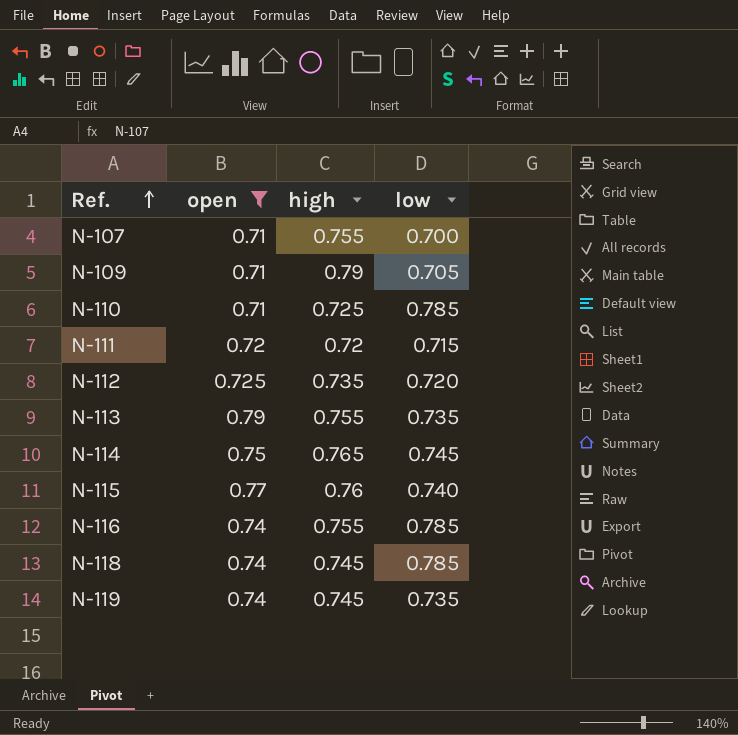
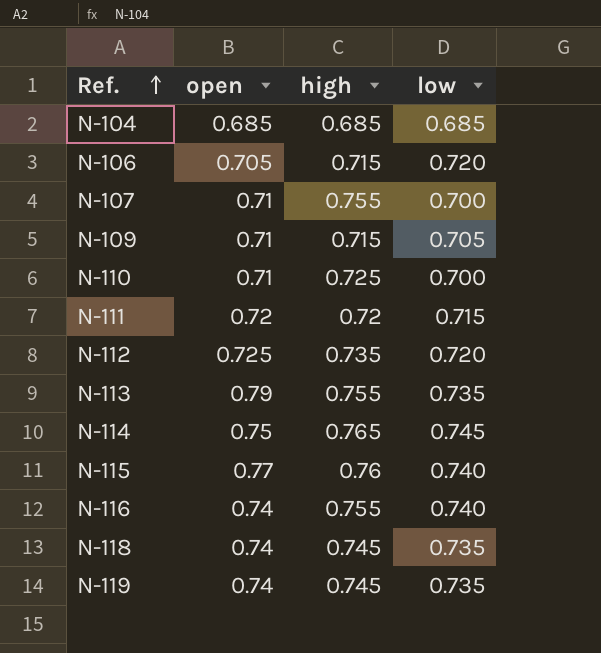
filter: open >= 0.71 -> none
N-109 | high: 0.79 -> 0.715
N-110 | low: 0.785 -> 0.700
N-116 | low: 0.785 -> 0.740
N-118 | low: 0.785 -> 0.735

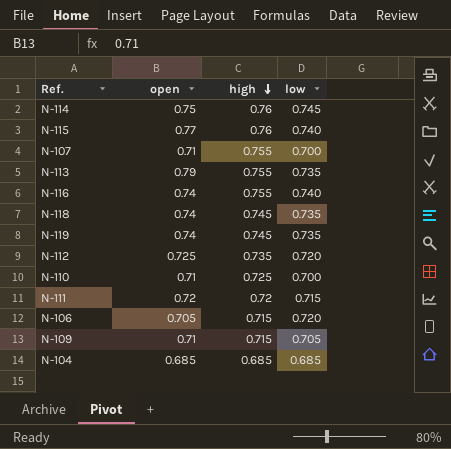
row order: Ref. ascending -> high descending
N-114 | high: 0.765 -> 0.76

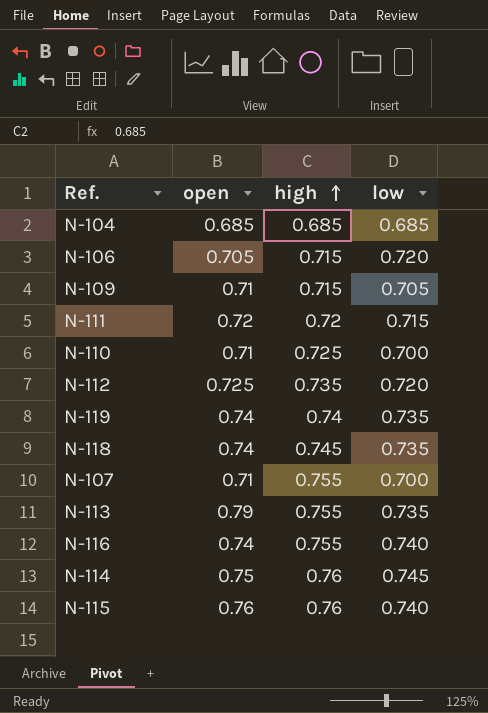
row order: high descending -> high ascending
N-119 | high: 0.745 -> 0.74
N-115 | open: 0.77 -> 0.76

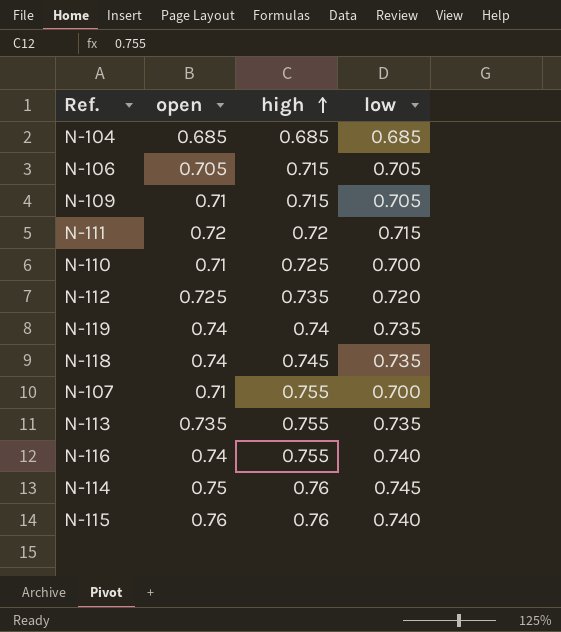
N-106 | low: 0.720 -> 0.705
N-113 | open: 0.79 -> 0.735

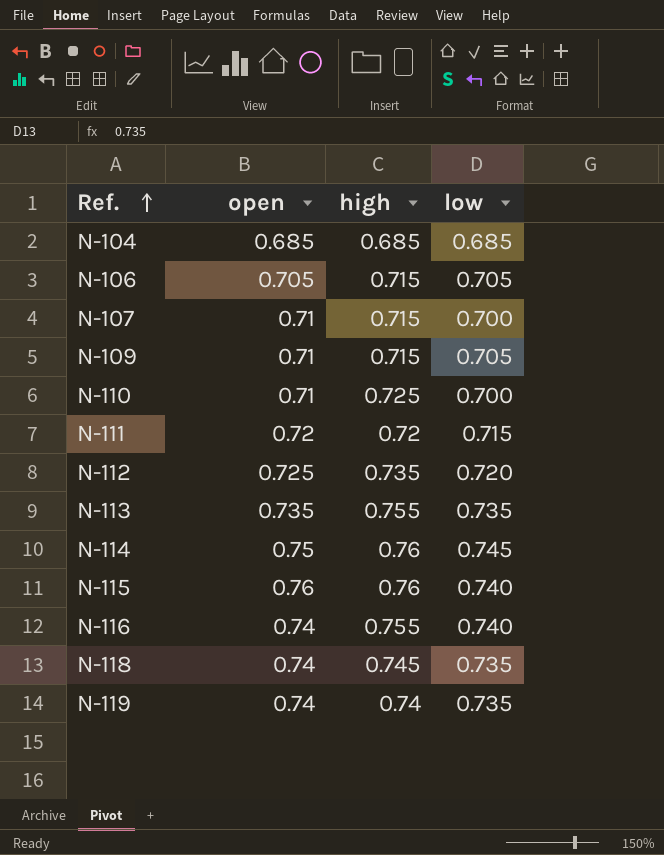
row order: high ascending -> Ref. ascending
N-107 | high: 0.755 -> 0.715

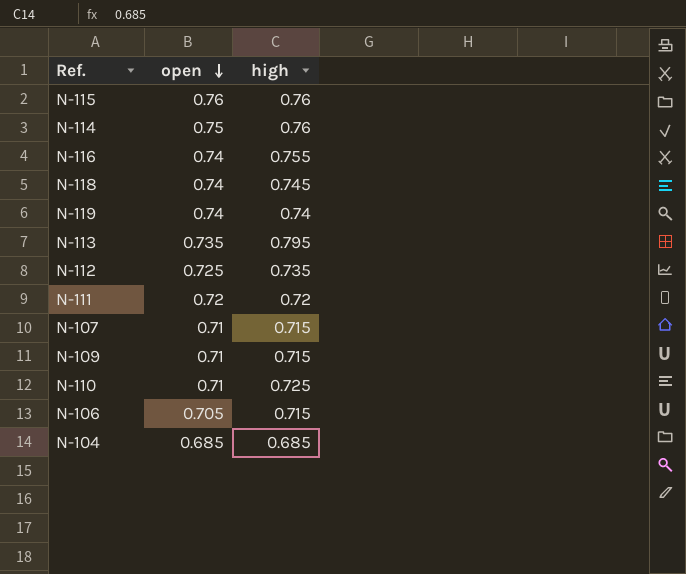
row order: Ref. ascending -> open descending
column low | position: 4 -> none
N-113 | high: 0.755 -> 0.795

